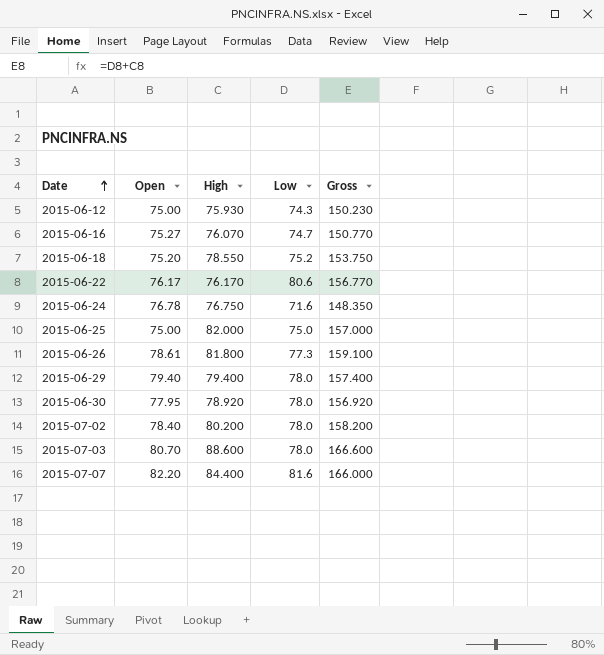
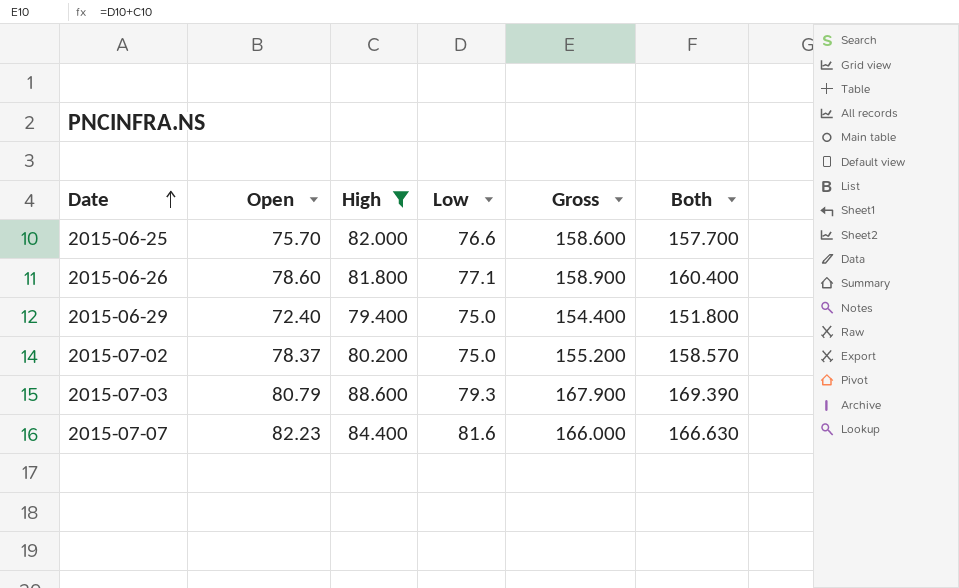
filter: none -> High >= 79.400
column Both | formula: none -> [Open] + [High]
2015-06-25 | Open: 75.00 -> 75.70
2015-06-25 | Low: 75.0 -> 76.6
2015-06-25 | Gross: 157.000 -> 158.600
2015-06-26 | Open: 78.61 -> 78.60
2015-06-26 | Low: 77.3 -> 77.1
2015-06-26 | Gross: 159.100 -> 158.900
2015-06-29 | Open: 79.40 -> 72.40
2015-06-29 | Low: 78.0 -> 75.0
2015-06-29 | Gross: 157.400 -> 154.400
2015-07-02 | Open: 78.40 -> 78.37
2015-07-02 | Low: 78.0 -> 75.0
2015-07-02 | Gross: 158.200 -> 155.200
2015-07-03 | Open: 80.70 -> 80.79
2015-07-03 | Low: 78.0 -> 79.3
2015-07-03 | Gross: 166.600 -> 167.900
2015-07-07 | Open: 82.20 -> 82.23

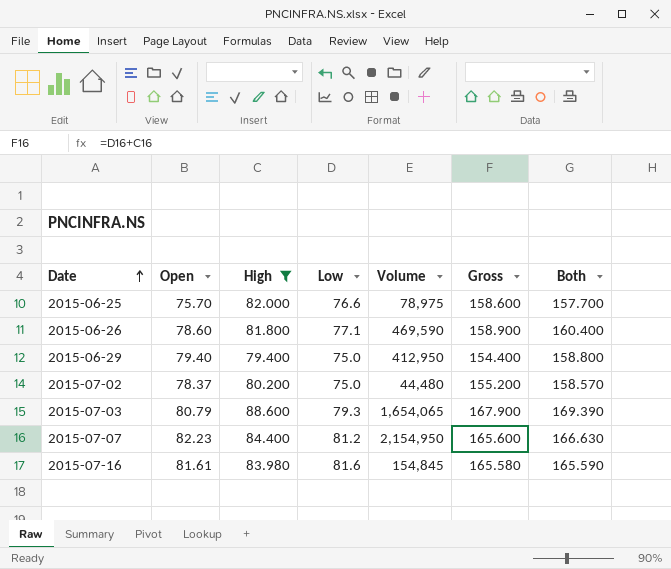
column Volume | position: none -> 5
2015-06-29 | Open: 72.40 -> 79.40
2015-06-29 | Both: 151.800 -> 158.800
2015-07-07 | Low: 81.6 -> 81.2
2015-07-07 | Gross: 166.000 -> 165.600
row 2015-07-16: none -> 81.61 | 83.980 | 81.6 | 154,845 | 165.580 | 165.590

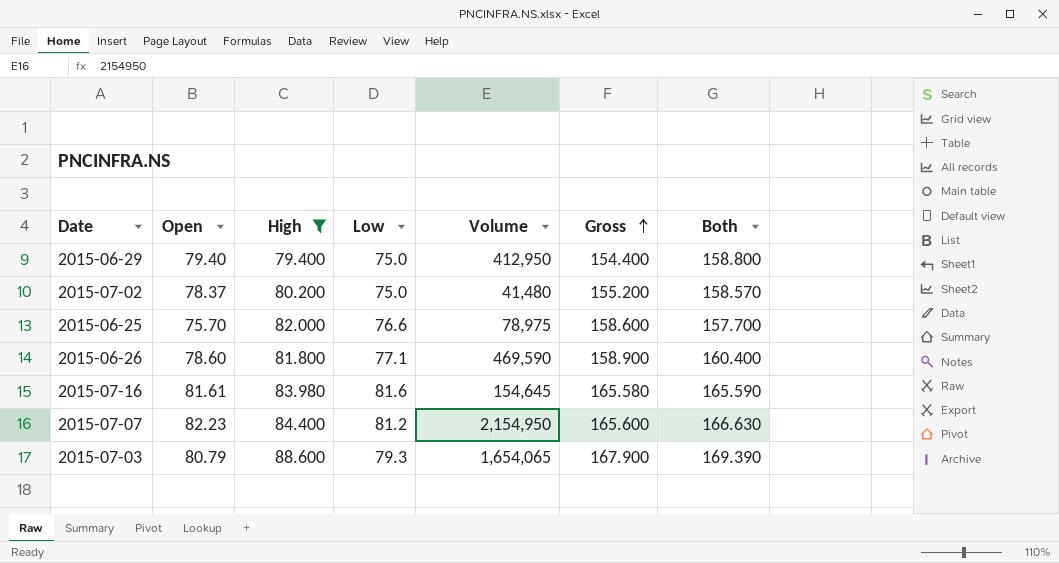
row order: Date ascending -> Gross ascending
2015-07-02 | Volume: 44,480 -> 41,480
2015-07-16 | Volume: 154,845 -> 154,645

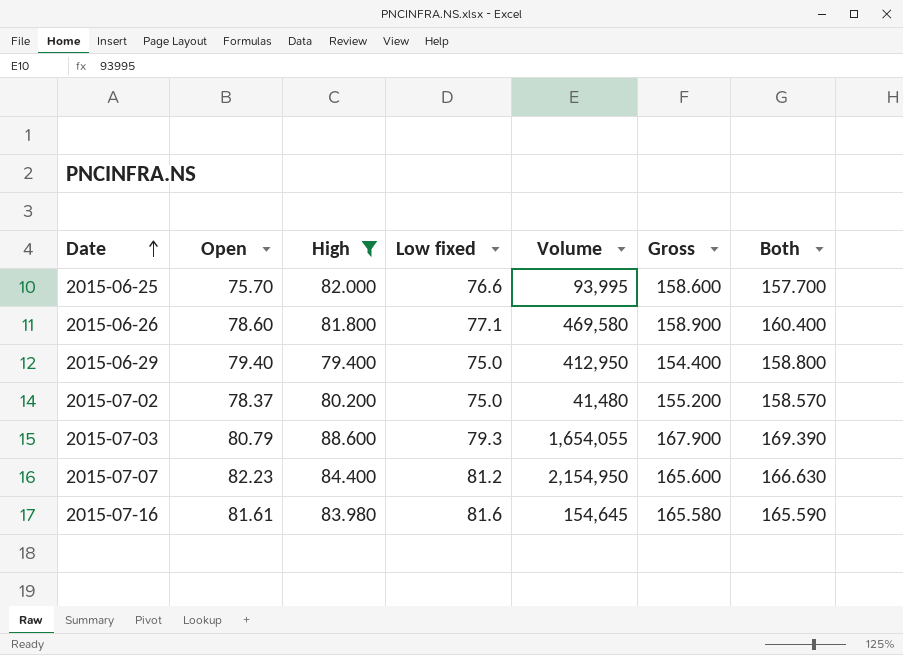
row order: Gross ascending -> Date ascending
column name: Low -> Low fixed
2015-06-25 | Volume: 78,975 -> 93,995
2015-06-26 | Volume: 469,590 -> 469,580
2015-07-03 | Volume: 1,654,065 -> 1,654,055

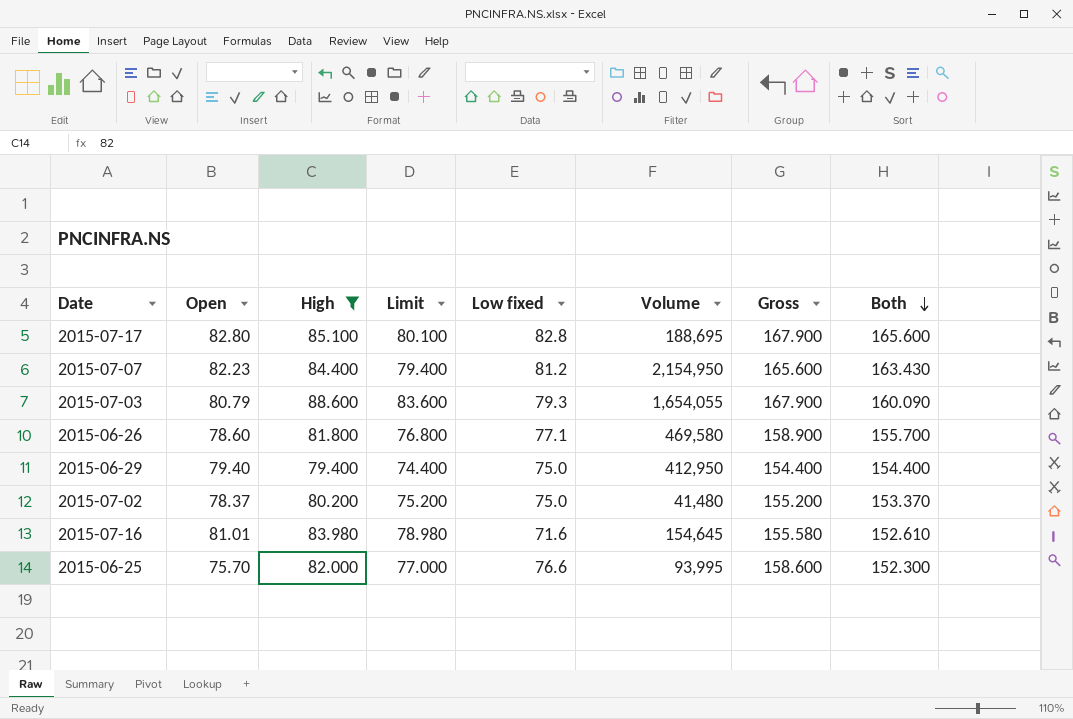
row order: Date ascending -> Both descending
column Limit | formula: none -> [High] - 5
column Both | formula: [Open] + [High] -> [Open] + [Low fixed]
row 2015-07-17: none -> 82.80 | 85.100 | 80.100 | 82.8 | 188,695 | 167.900 | 165.600
2015-07-16 | Open: 81.61 -> 81.01
2015-07-16 | Low fixed: 81.6 -> 71.6
2015-07-16 | Gross: 165.580 -> 155.580

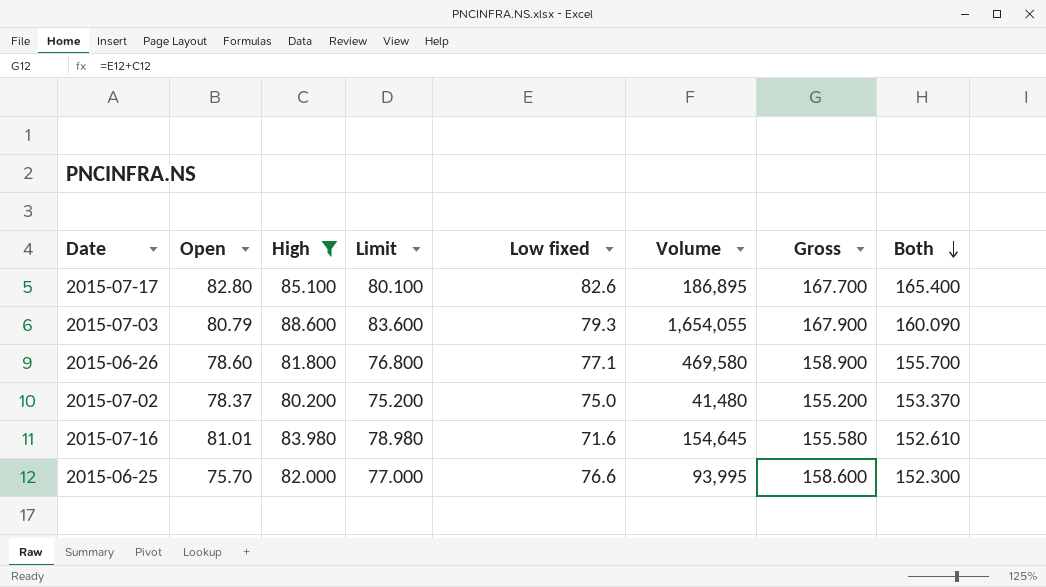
row 2015-07-07: 82.23 | 84.400 | 79.400 | 81.2 | 2,154,950 | 165.600 | 163.430 -> none
row 2015-06-29: 79.40 | 79.400 | 74.400 | 75.0 | 412,950 | 154.400 | 154.400 -> none
2015-07-17 | Low fixed: 82.8 -> 82.6
2015-07-17 | Volume: 188,695 -> 186,895
2015-07-17 | Gross: 167.900 -> 167.700
2015-07-17 | Both: 165.600 -> 165.400

